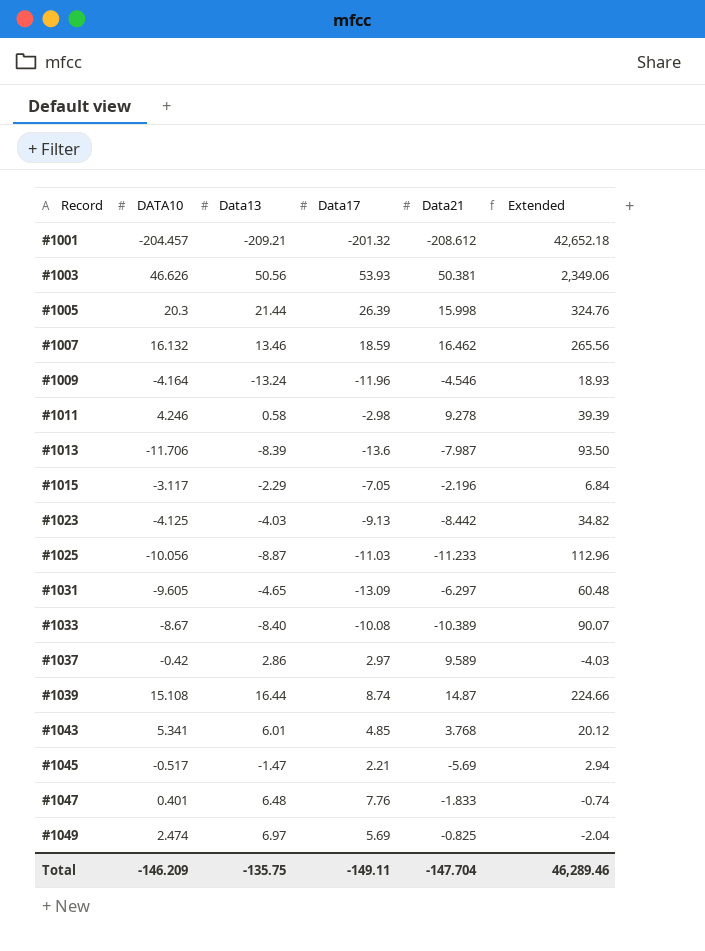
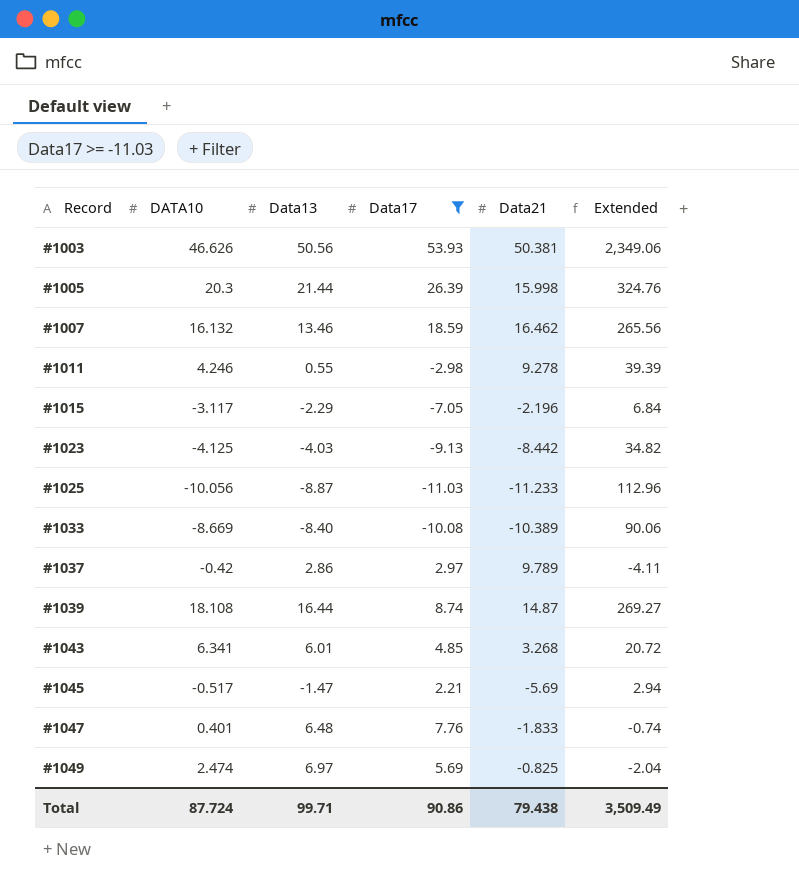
filter: none -> Data17 >= -11.03
#1011 | Data13: 0.58 -> 0.55
#1033 | DATA10: -8.67 -> -8.669
#1033 | Extended: 90.07 -> 90.06
#1037 | Data21: 9.589 -> 9.789
#1037 | Extended: -4.03 -> -4.11
#1039 | DATA10: 15.108 -> 18.108
#1039 | Extended: 224.66 -> 269.27
#1043 | DATA10: 5.341 -> 6.341
#1043 | Data21: 3.768 -> 3.268
#1043 | Extended: 20.12 -> 20.72
Total | DATA10: -146.209 -> 87.724
Total | Data13: -135.75 -> 99.71
Total | Data17: -149.11 -> 90.86
Total | Data21: -147.704 -> 79.438
Total | Extended: 46,289.46 -> 3,509.49

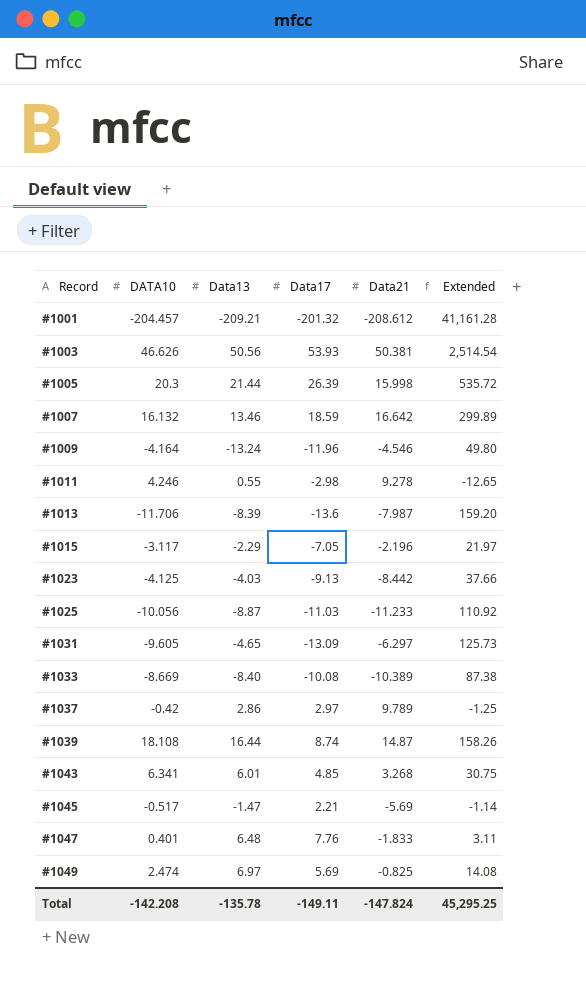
filter: Data17 >= -11.03 -> none
column Extended | formula: [DATA10] * [Data21] -> [DATA10] * [Data17]
#1007 | Data21: 16.462 -> 16.642
Total | DATA10: 87.724 -> -142.208
Total | Data13: 99.71 -> -135.78
Total | Data17: 90.86 -> -149.11
Total | Data21: 79.438 -> -147.824
Total | Extended: 3,509.49 -> 45,295.25

